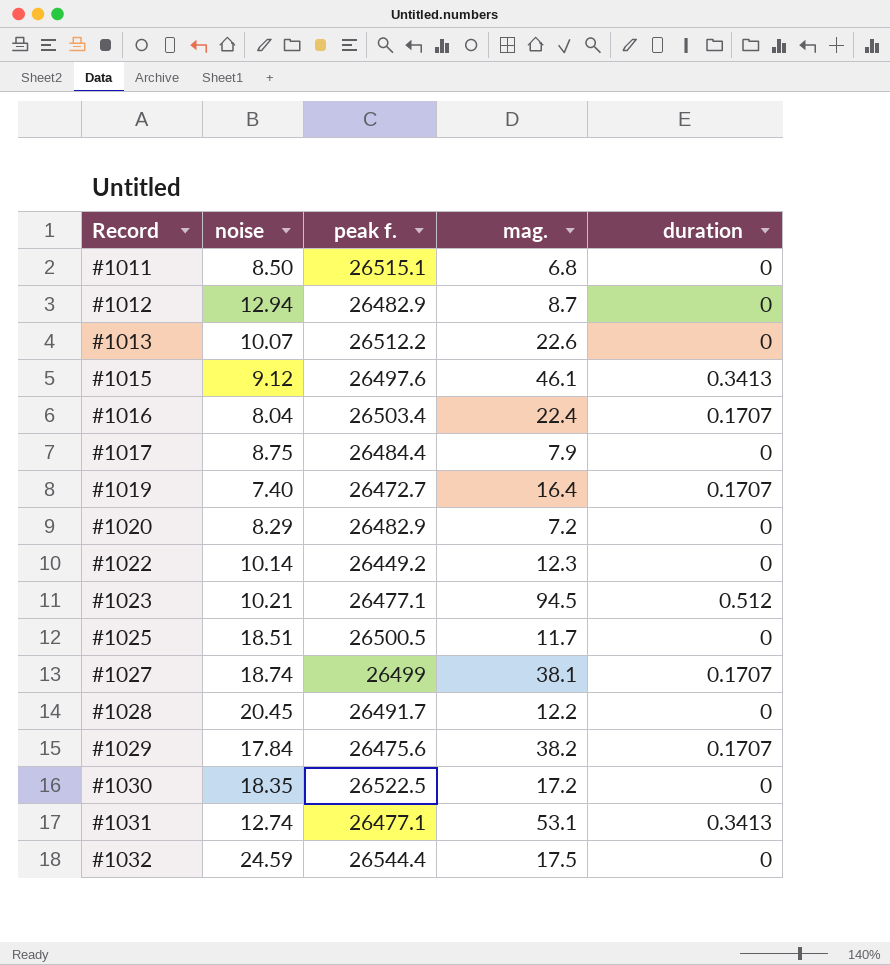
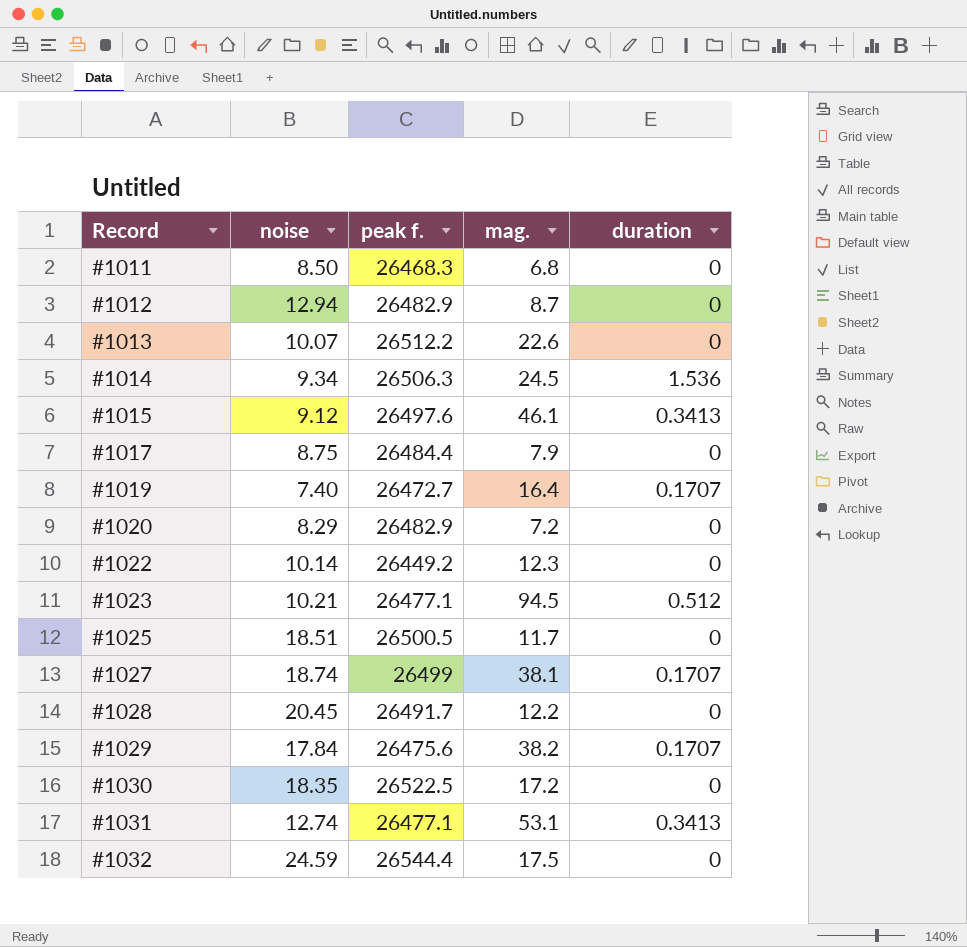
row #1016: 8.04 | 26503.4 | 22.4 | 0.1707 -> none
#1011 | peak f.: 26515.1 -> 26468.3
row #1014: none -> 9.34 | 26506.3 | 24.5 | 1.536

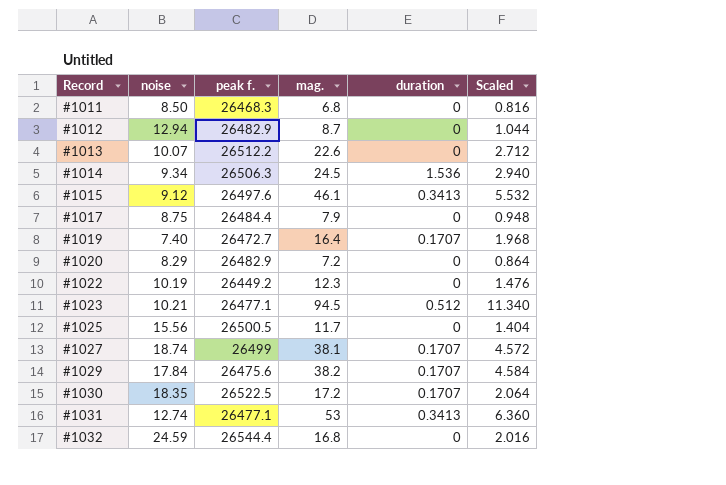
column Scaled | formula: none -> [mag.] * 0.12
row #1028: 20.45 | 26491.7 | 12.2 | 0 -> none
#1022 | noise: 10.14 -> 10.19
#1025 | noise: 18.51 -> 15.56
#1030 | duration: 0 -> 0.1707
#1031 | mag.: 53.1 -> 53
#1032 | mag.: 17.5 -> 16.8

